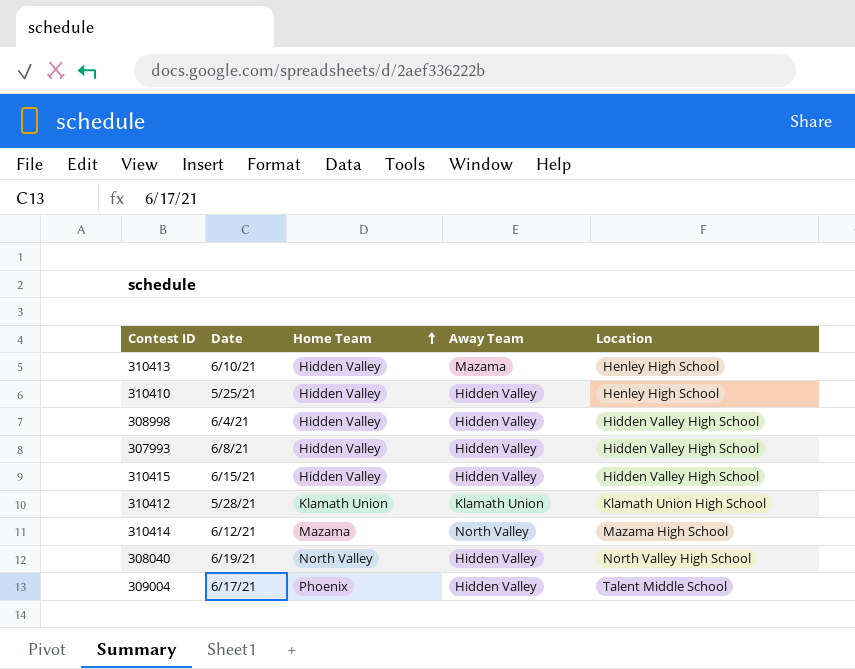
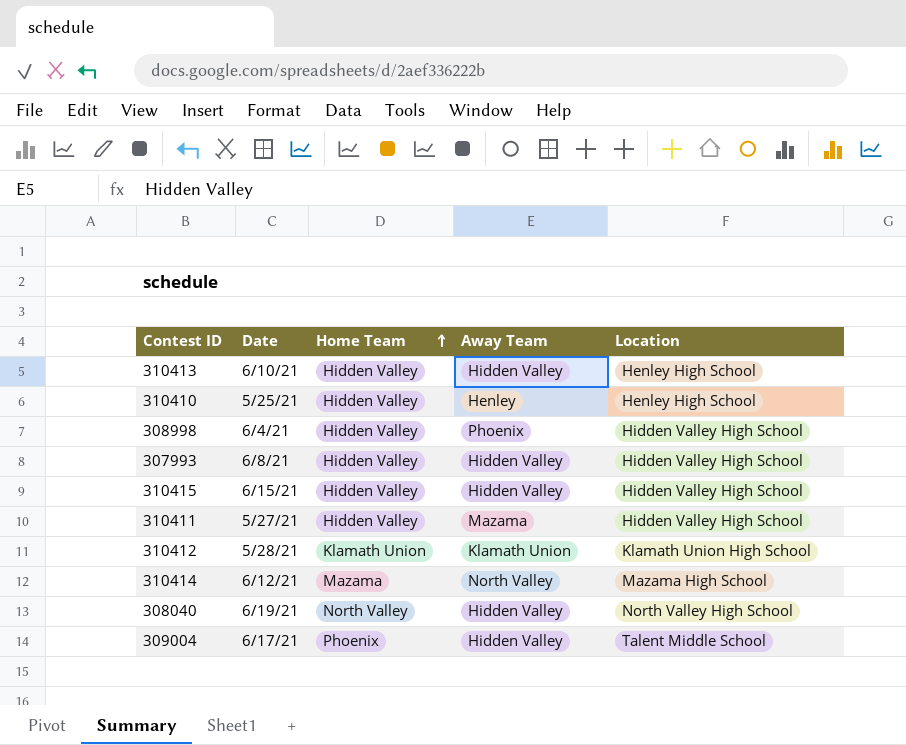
310413 | Away Team: Mazama -> Hidden Valley
310410 | Away Team: Hidden Valley -> Henley
308998 | Away Team: Hidden Valley -> Phoenix
row 310411: none -> 5/27/21 | Hidden Valley | Mazama | Hidden Valley High School

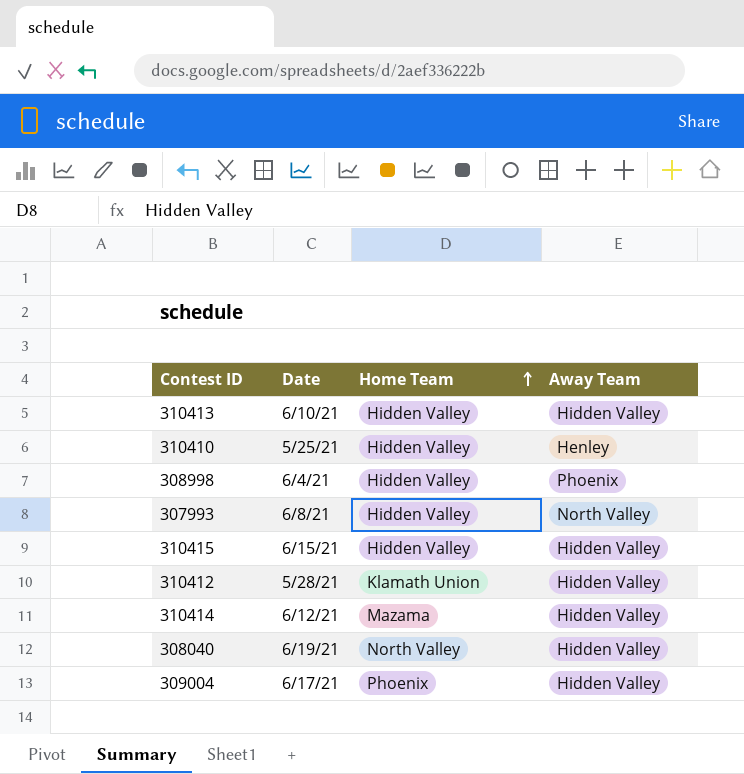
column Location | position: 5 -> none
row 310411: 5/27/21 | Hidden Valley | Mazama | Hidden Valley High School -> none
307993 | Away Team: Hidden Valley -> North Valley
310412 | Away Team: Klamath Union -> Hidden Valley
310414 | Away Team: North Valley -> Hidden Valley

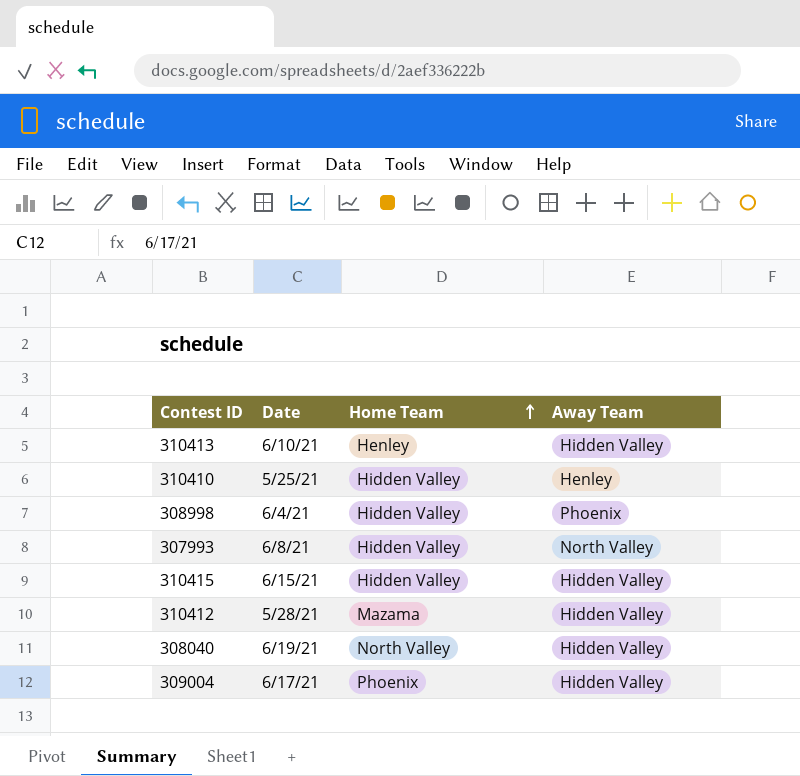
row 310414: 6/12/21 | Mazama | Hidden Valley -> none
310413 | Home Team: Hidden Valley -> Henley
310412 | Home Team: Klamath Union -> Mazama

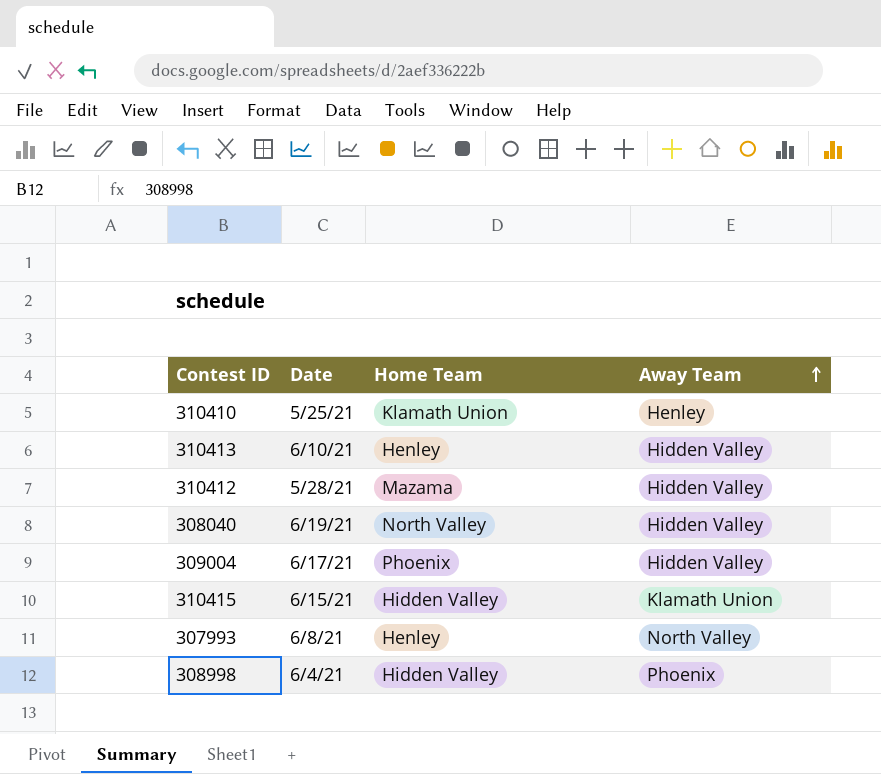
row order: Home Team ascending -> Away Team ascending
310410 | Home Team: Hidden Valley -> Klamath Union
310415 | Away Team: Hidden Valley -> Klamath Union
307993 | Home Team: Hidden Valley -> Henley

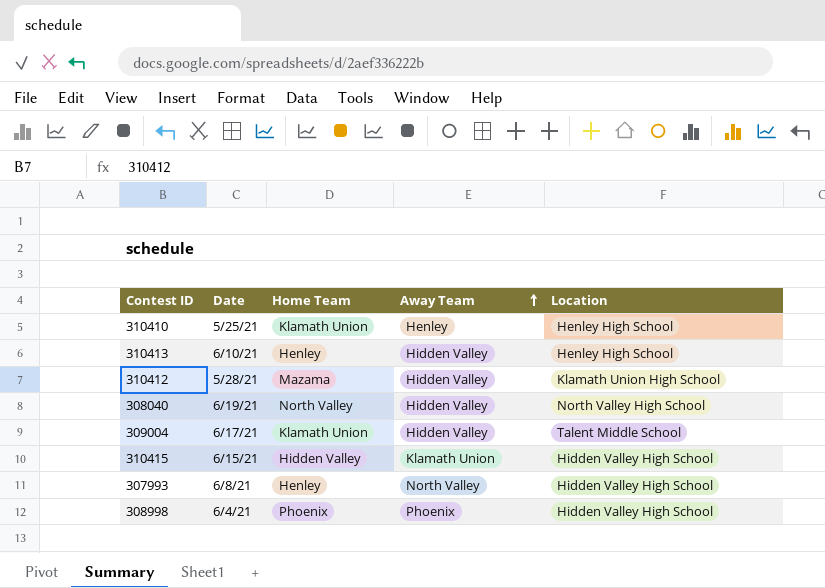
column Location | position: none -> 5
309004 | Home Team: Phoenix -> Klamath Union
308998 | Home Team: Hidden Valley -> Phoenix

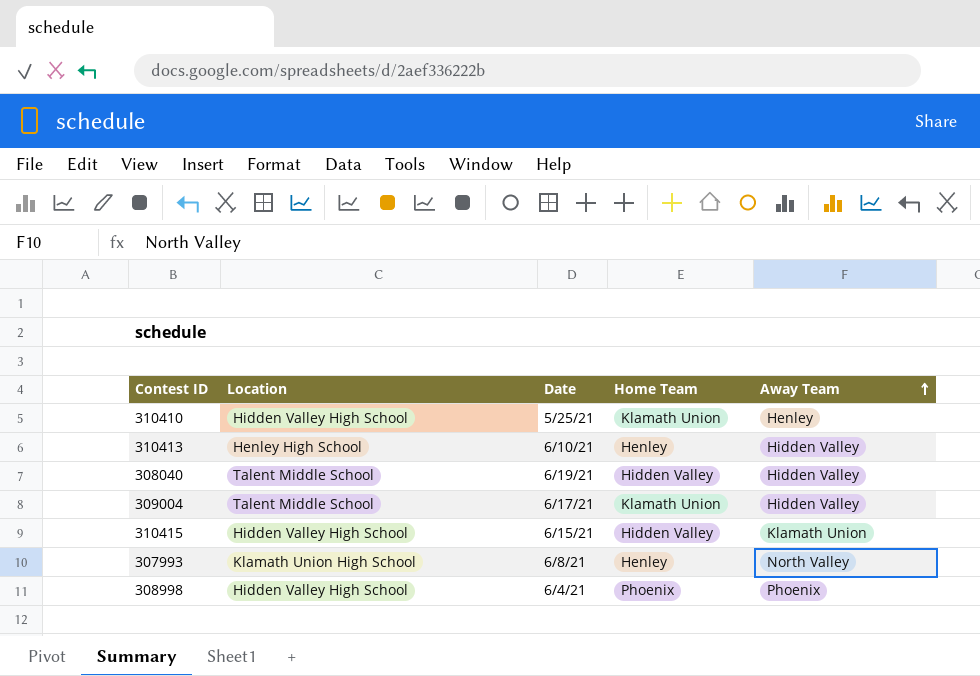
column Location | position: 5 -> 2
row 310412: 5/28/21 | Mazama | Hidden Valley | Klamath Union High School -> none
310410 | Location: Henley High School -> Hidden Valley High School
308040 | Location: North Valley High School -> Talent Middle School
308040 | Home Team: North Valley -> Hidden Valley
307993 | Location: Hidden Valley High School -> Klamath Union High School

